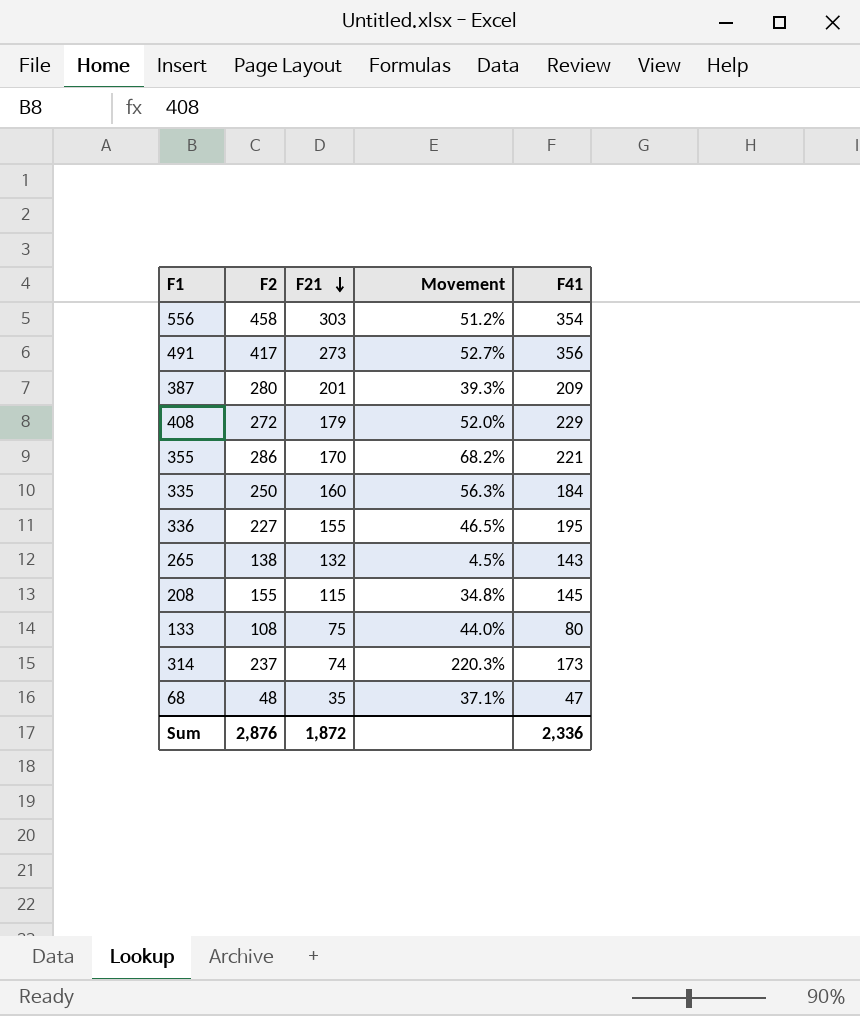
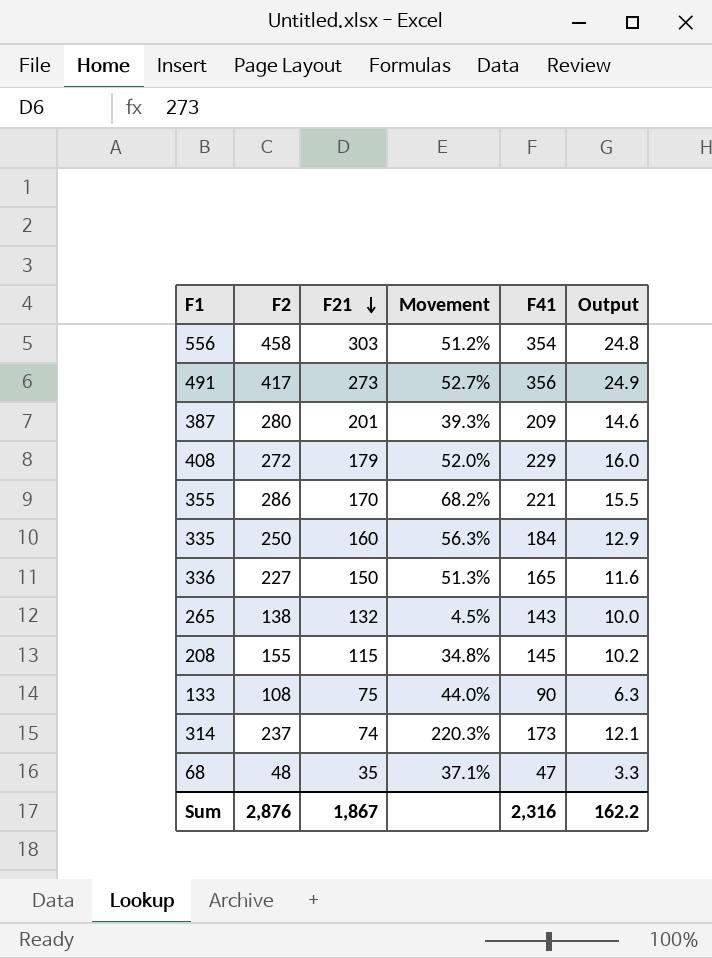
column Output | formula: none -> [F41] * 0.07
336 | F21: 155 -> 150
336 | Movement: 46.5% -> 51.3%
336 | F41: 195 -> 165
133 | F41: 80 -> 90
Sum | F21: 1,872 -> 1,867
Sum | F41: 2,336 -> 2,316

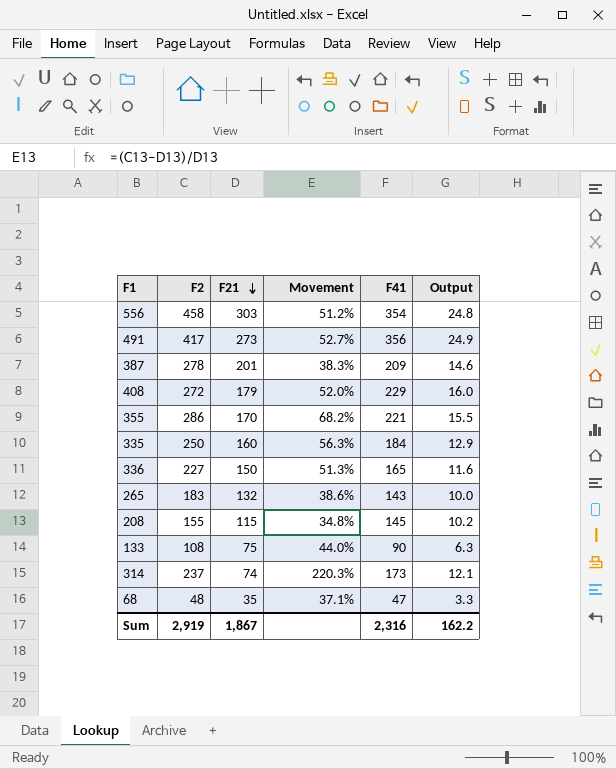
387 | F2: 280 -> 278
387 | Movement: 39.3% -> 38.3%
265 | F2: 138 -> 183
265 | Movement: 4.5% -> 38.6%
Sum | F2: 2,876 -> 2,919

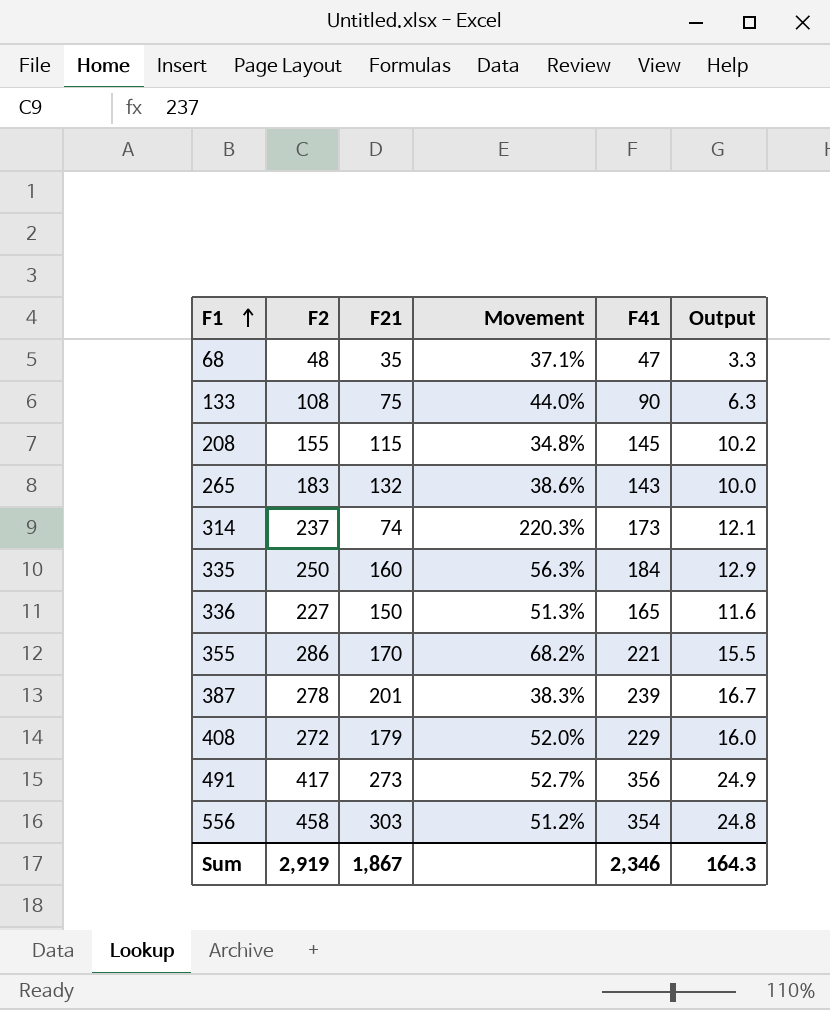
row order: F21 descending -> F1 ascending
387 | F41: 209 -> 239
387 | Output: 14.6 -> 16.7
Sum | F41: 2,316 -> 2,346
Sum | Output: 162.2 -> 164.3

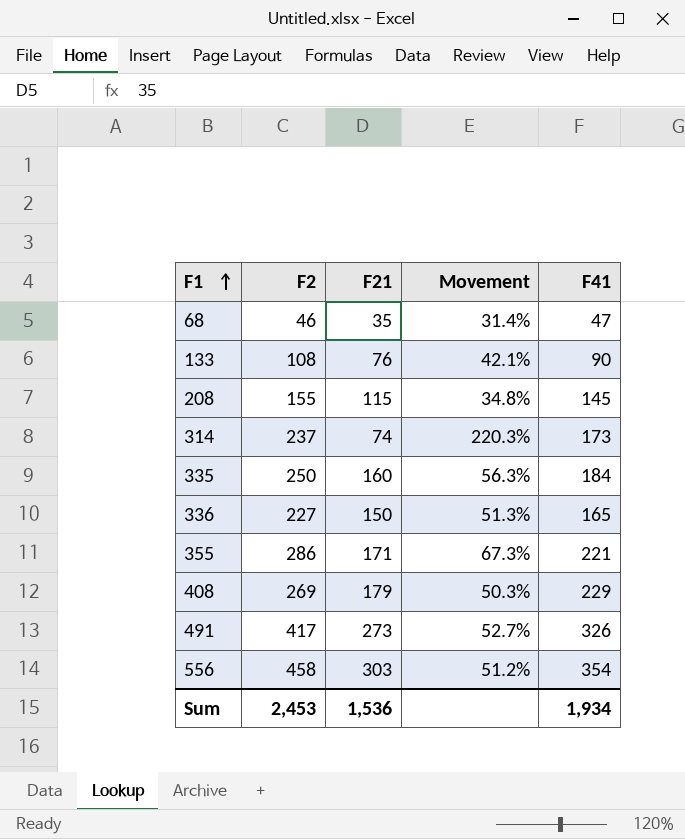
column Output | formula: [F41] * 0.07 -> none
row 265: 183 | 132 | 38.6% | 143 | 10.0 -> none
row 387: 278 | 201 | 38.3% | 239 | 16.7 -> none
68 | F2: 48 -> 46
68 | Movement: 37.1% -> 31.4%
133 | F21: 75 -> 76
133 | Movement: 44.0% -> 42.1%
355 | F21: 170 -> 171
355 | Movement: 68.2% -> 67.3%
408 | F2: 272 -> 269
408 | Movement: 52.0% -> 50.3%
491 | F41: 356 -> 326
Sum | F2: 2,919 -> 2,453
Sum | F21: 1,867 -> 1,536
Sum | F41: 2,346 -> 1,934

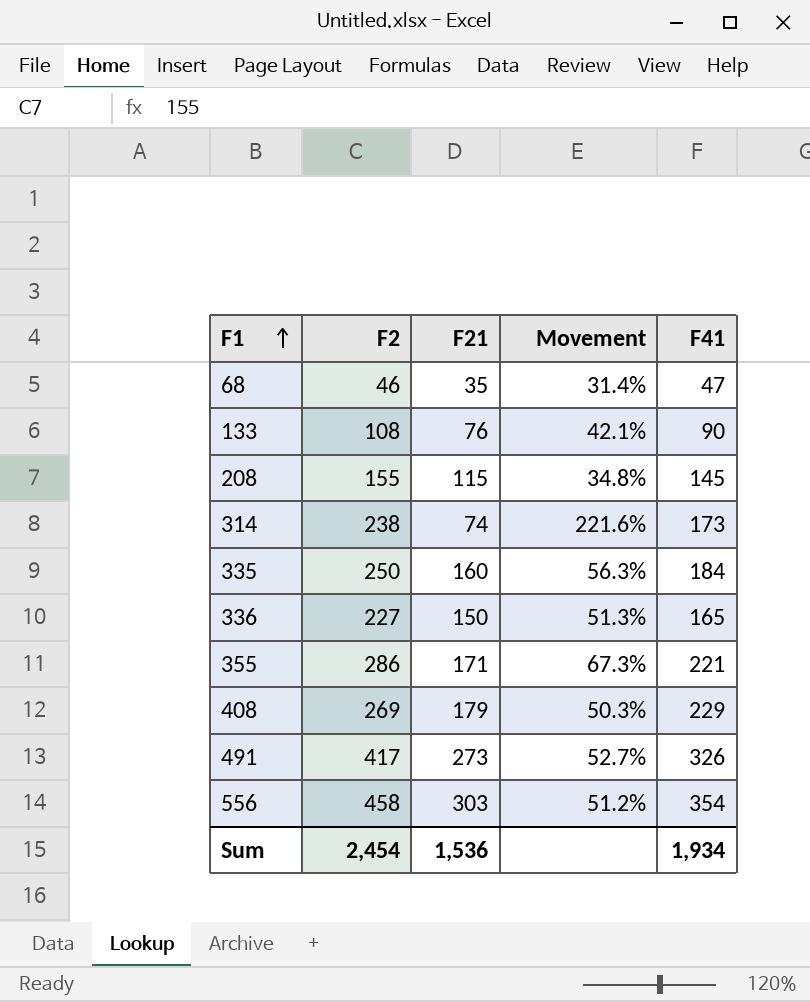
314 | F2: 237 -> 238
314 | Movement: 220.3% -> 221.6%
Sum | F2: 2,453 -> 2,454

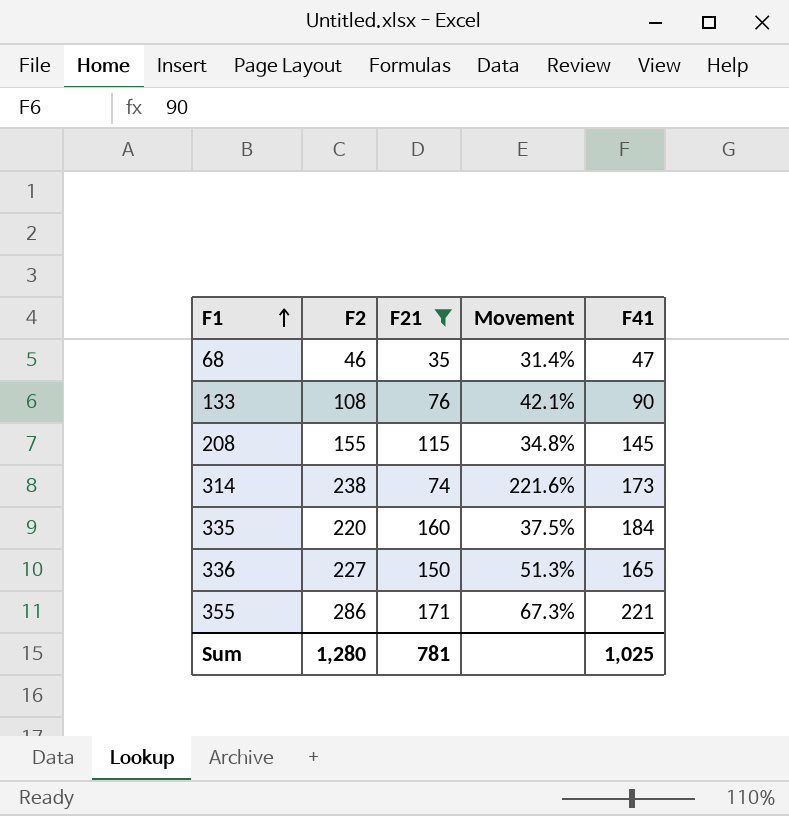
filter: none -> F21 <= 171
335 | F2: 250 -> 220
335 | Movement: 56.3% -> 37.5%
Sum | F2: 2,454 -> 1,280
Sum | F21: 1,536 -> 781
Sum | F41: 1,934 -> 1,025

